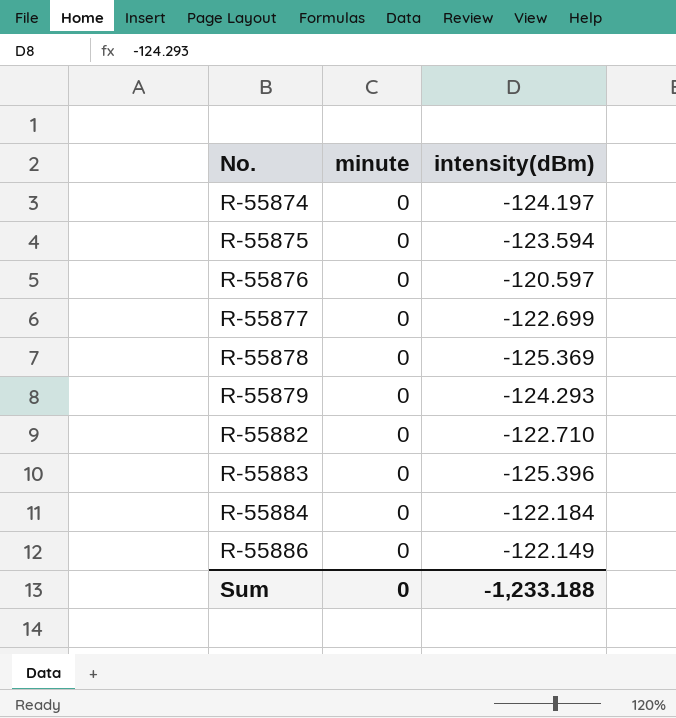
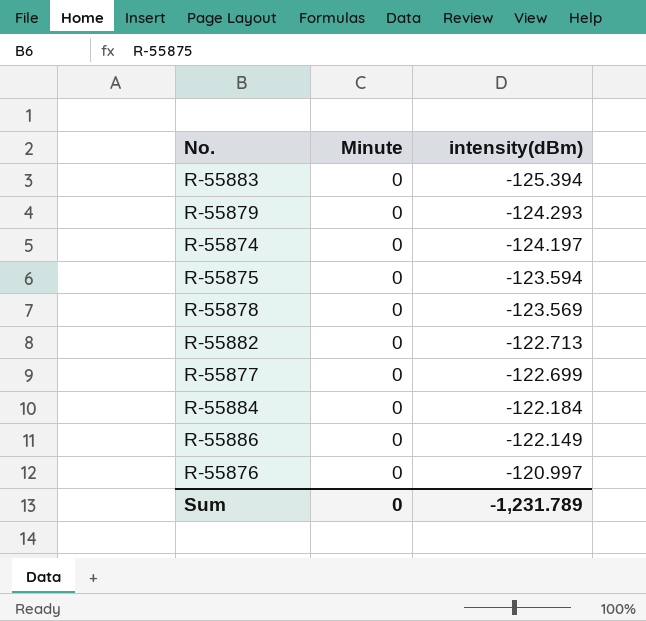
row order: No. ascending -> intensity(dBm) ascending
column name: minute -> Minute
R-55883 | intensity(dBm): -125.396 -> -125.394
R-55878 | intensity(dBm): -125.369 -> -123.569
R-55882 | intensity(dBm): -122.710 -> -122.713
R-55876 | intensity(dBm): -120.597 -> -120.997
Sum | intensity(dBm): -1,233.188 -> -1,231.789

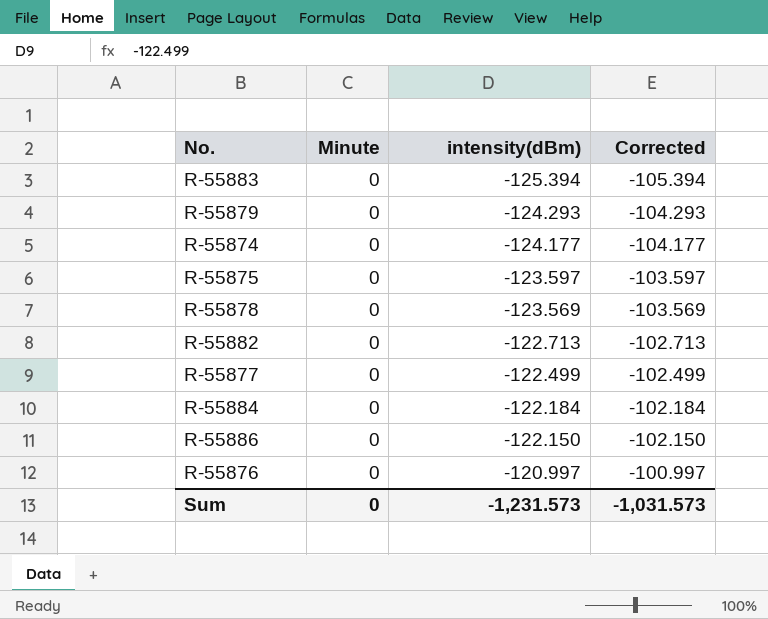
column Corrected | formula: none -> [intensity(dBm)] + 20
R-55874 | intensity(dBm): -124.197 -> -124.177
R-55875 | intensity(dBm): -123.594 -> -123.597
R-55877 | intensity(dBm): -122.699 -> -122.499
R-55886 | intensity(dBm): -122.149 -> -122.150
Sum | intensity(dBm): -1,231.789 -> -1,231.573

